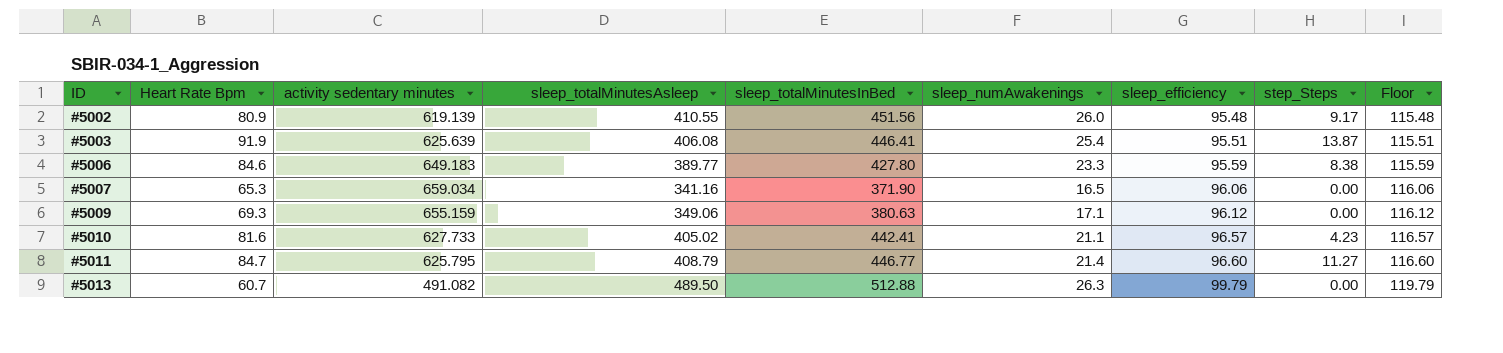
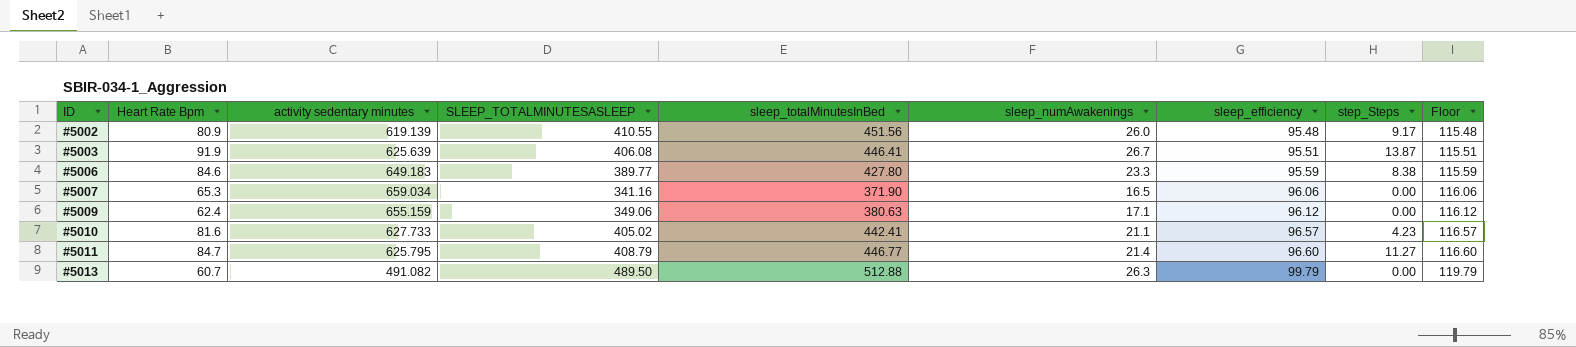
column name: sleep_totalMinutesAsleep -> SLEEP_TOTALMINUTESASLEEP
#5003 | sleep_numAwakenings: 25.4 -> 26.7
#5009 | Heart Rate Bpm: 69.3 -> 62.4

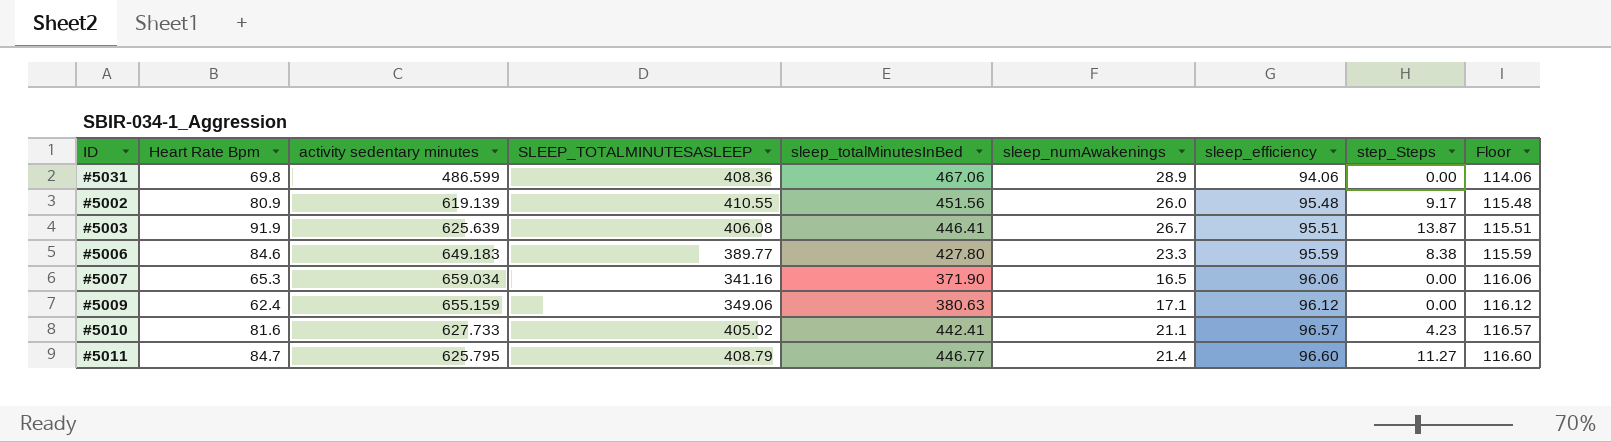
row #5013: 60.7 | 491.082 | 489.50 | 512.88 | 26.3 | 99.79 | 0.00 | 119.79 -> none
row #5031: none -> 69.8 | 486.599 | 408.36 | 467.06 | 28.9 | 94.06 | 0.00 | 114.06

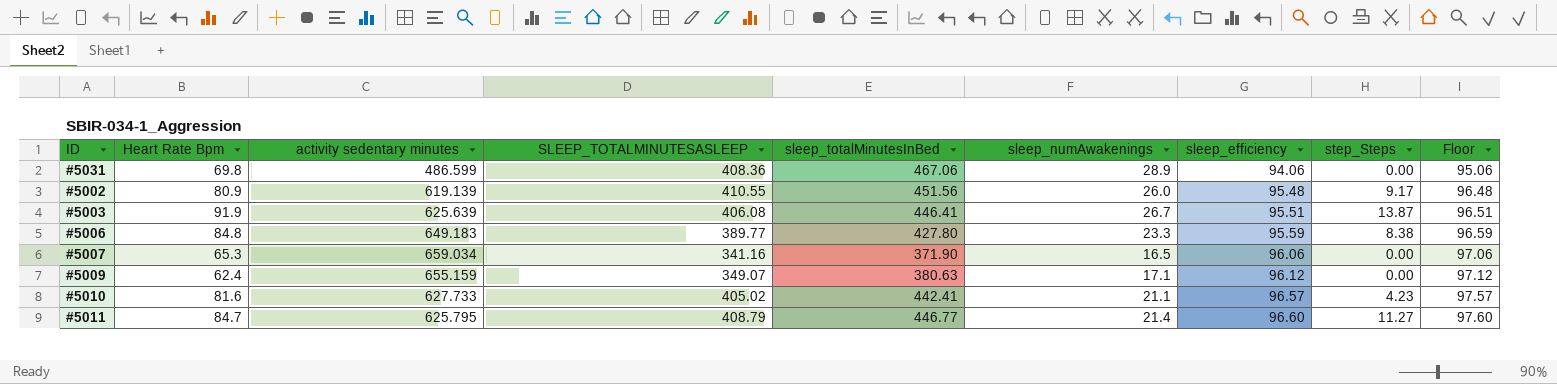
column Floor | formula: [sleep_efficiency] + 20 -> [sleep_efficiency] + 1
#5006 | Heart Rate Bpm: 84.6 -> 84.8
#5009 | SLEEP_TOTALMINUTESASLEEP: 349.06 -> 349.07

